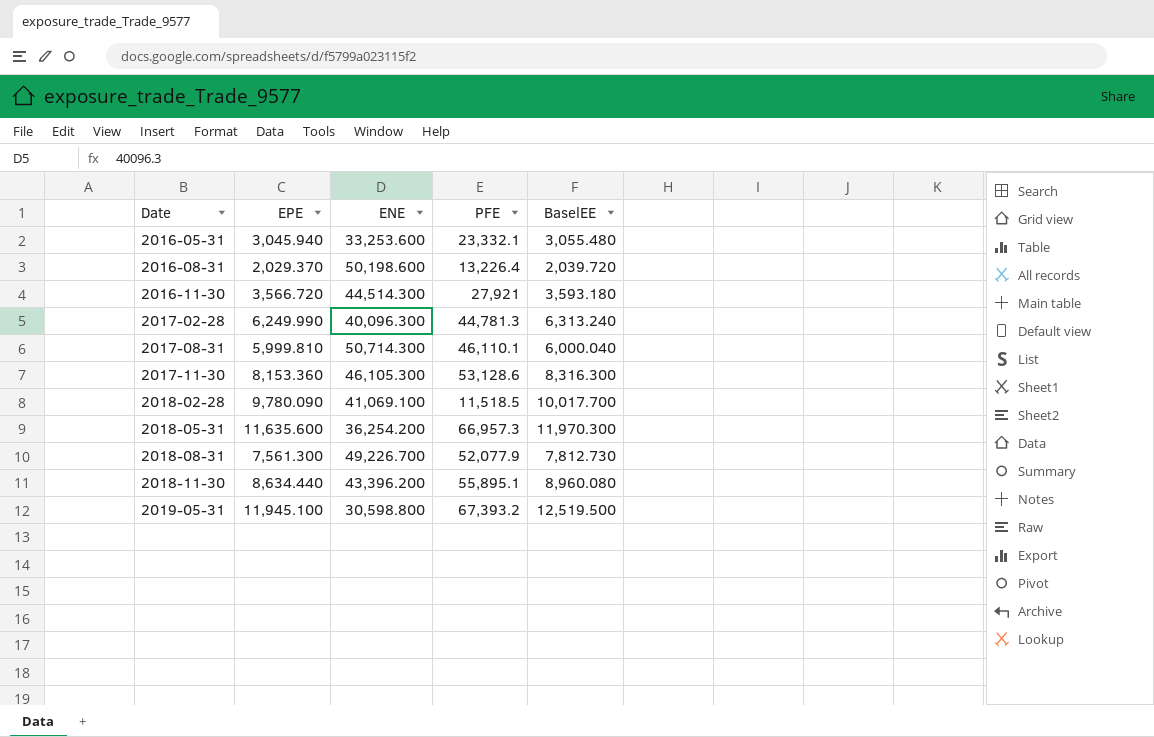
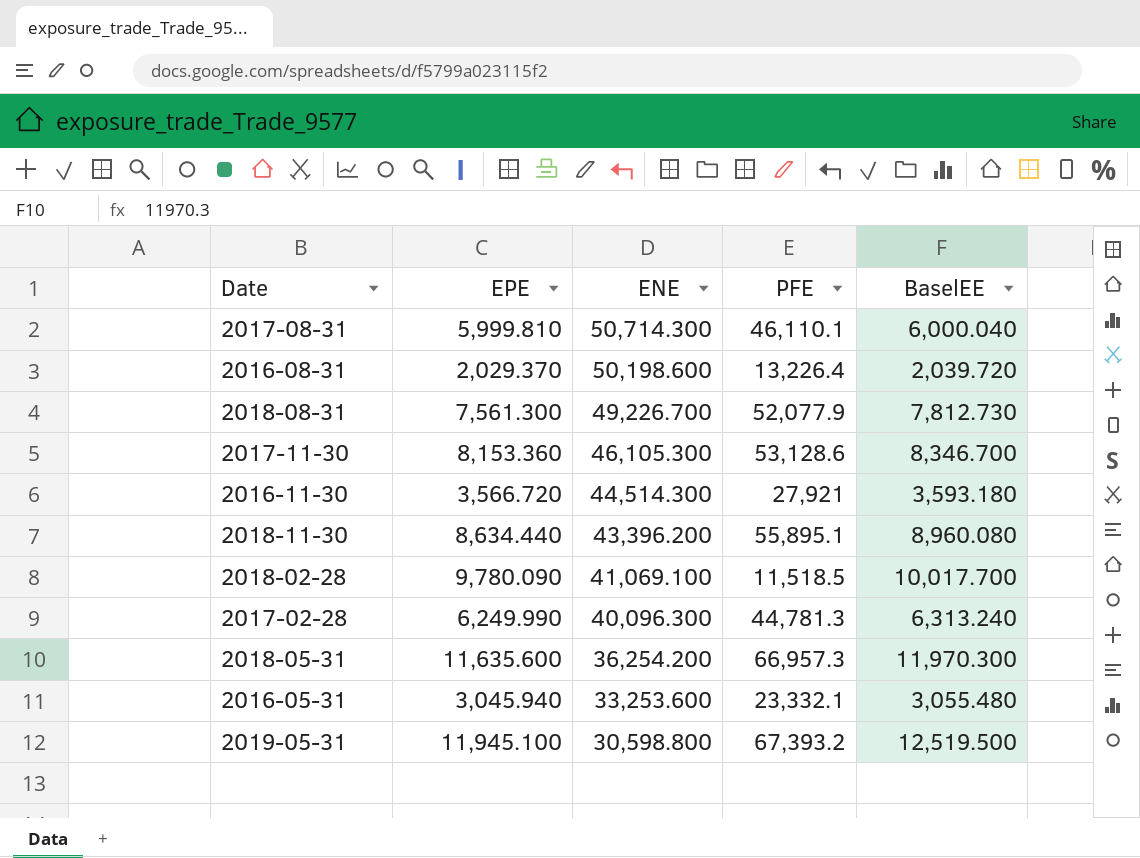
row order: Date ascending -> ENE descending
2017-11-30 | BaselEE: 8,316.300 -> 8,346.700

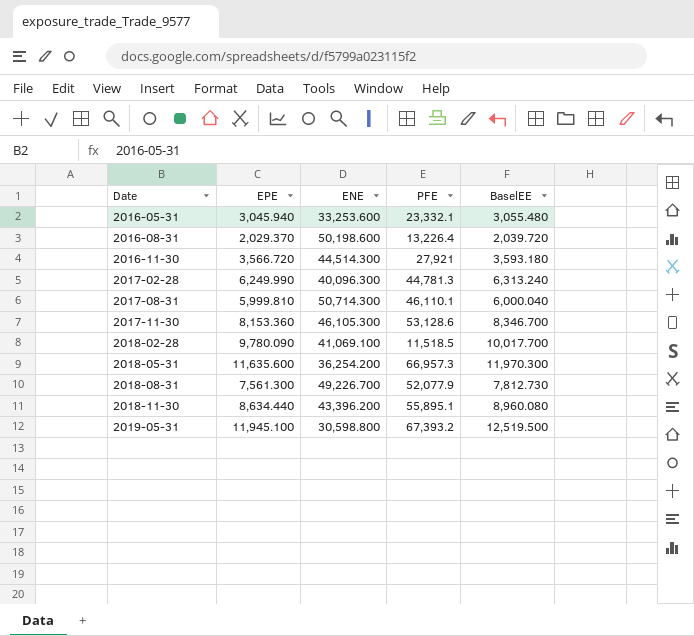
row order: ENE descending -> Date ascending

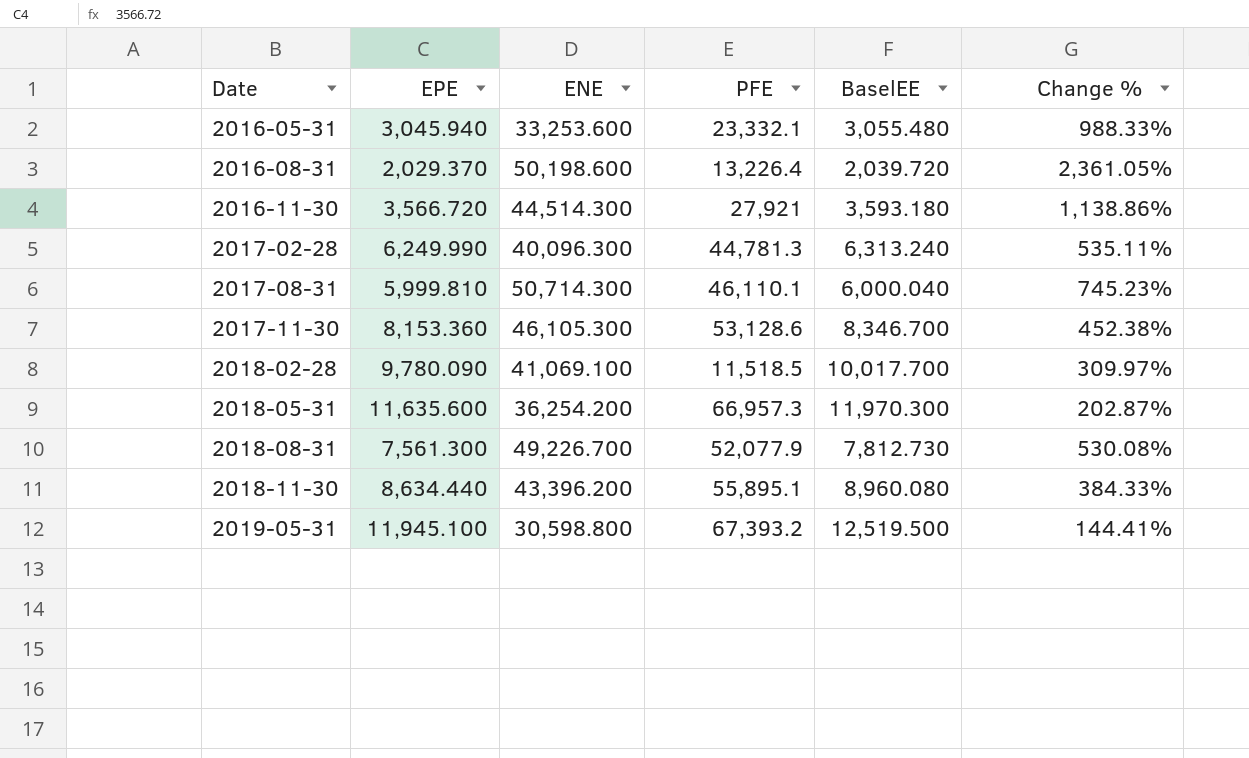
column Change % | formula: none -> ([ENE] - [BaselEE]) / [BaselEE]

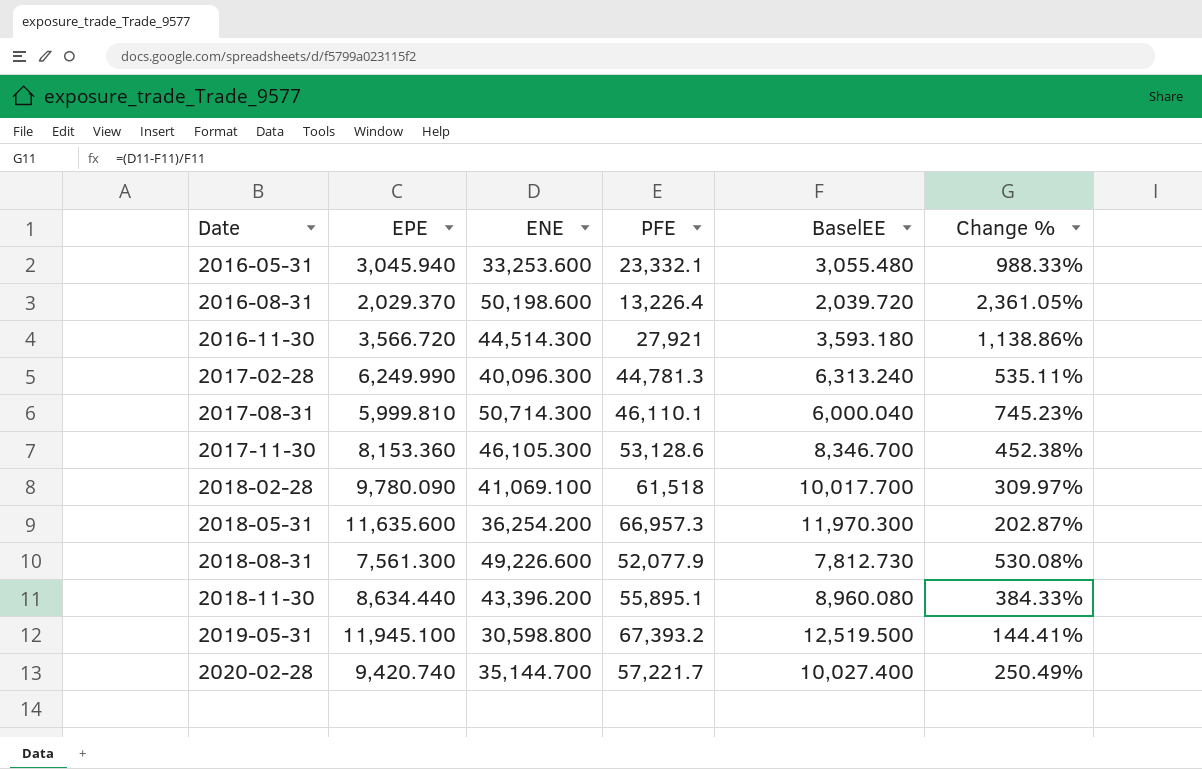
2018-02-28 | PFE: 11,518.5 -> 61,518
2018-08-31 | ENE: 49,226.700 -> 49,226.600
row 2020-02-28: none -> 9,420.740 | 35,144.700 | 57,221.7 | 10,027.400 | 250.49%

